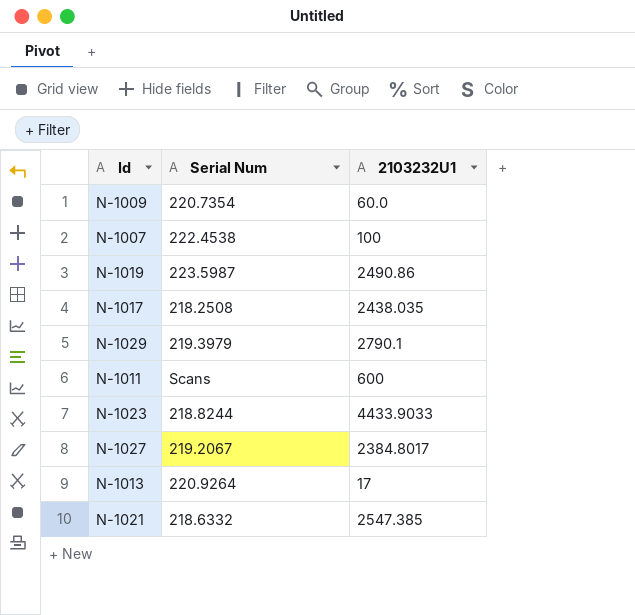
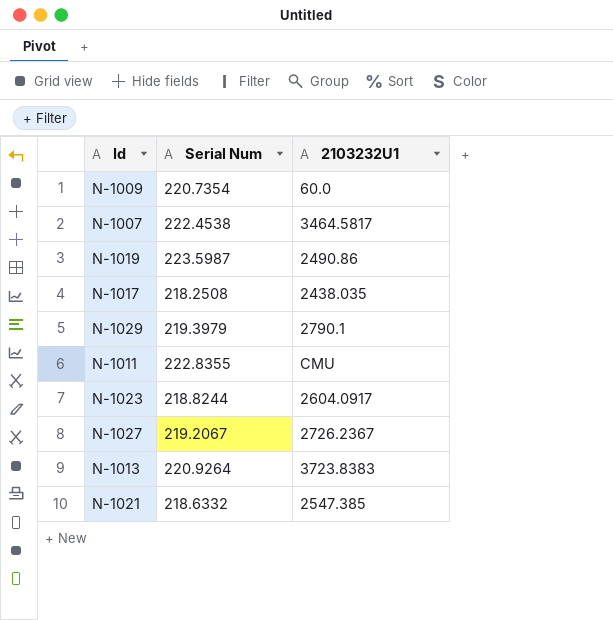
N-1007 | 2103232U1: 100 -> 3464.5817
N-1011 | Serial Num: Scans -> 222.8355
N-1011 | 2103232U1: 600 -> CMU
N-1023 | 2103232U1: 4433.9033 -> 2604.0917
N-1027 | 2103232U1: 2384.8017 -> 2726.2367
N-1013 | 2103232U1: 17 -> 3723.8383

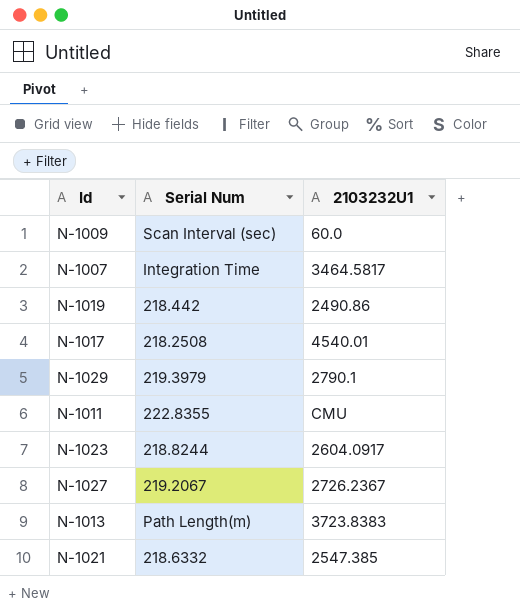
N-1009 | Serial Num: 220.7354 -> Scan Interval (sec)
N-1007 | Serial Num: 222.4538 -> Integration Time
N-1019 | Serial Num: 223.5987 -> 218.442
N-1017 | 2103232U1: 2438.035 -> 4540.01
N-1013 | Serial Num: 220.9264 -> Path Length(m)

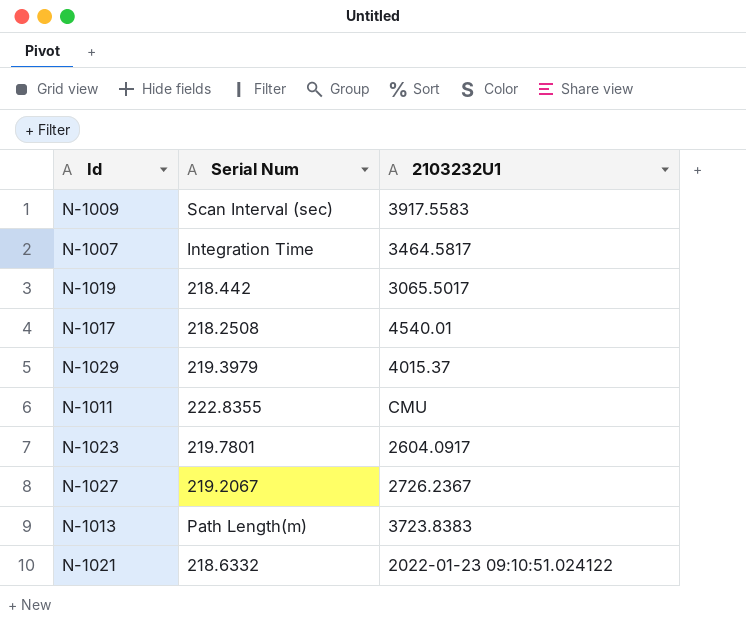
N-1009 | 2103232U1: 60.0 -> 3917.5583
N-1019 | 2103232U1: 2490.86 -> 3065.5017
N-1029 | 2103232U1: 2790.1 -> 4015.37
N-1023 | Serial Num: 218.8244 -> 219.7801
N-1021 | 2103232U1: 2547.385 -> 2022-01-23 09:10:51.024122

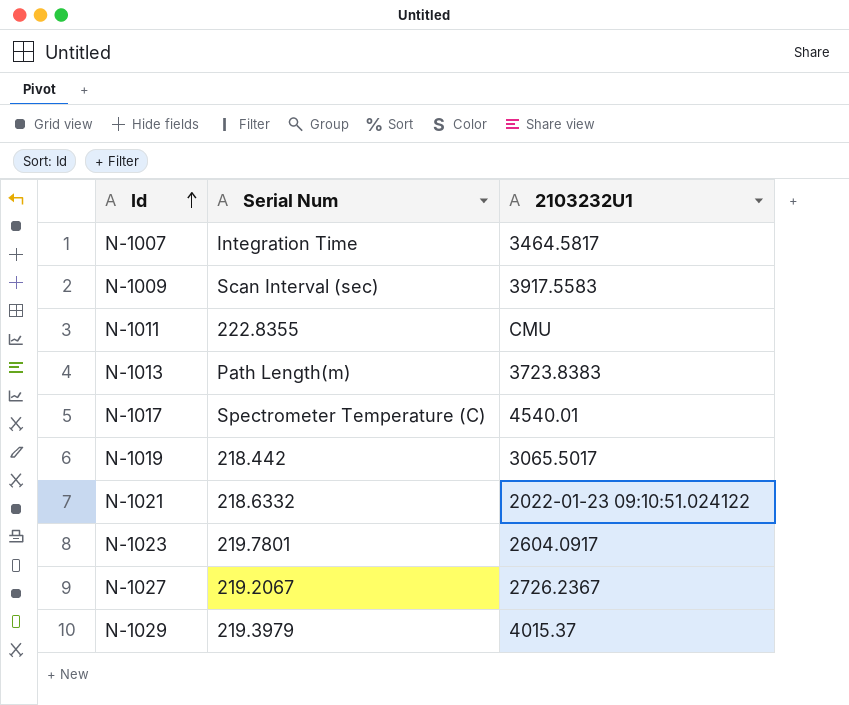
row order: none -> Id ascending
N-1017 | Serial Num: 218.2508 -> Spectrometer Temperature (C)

